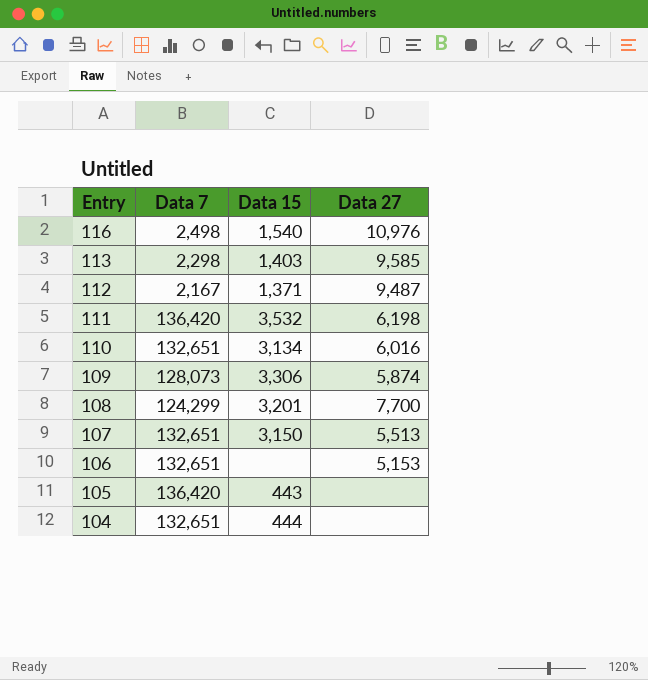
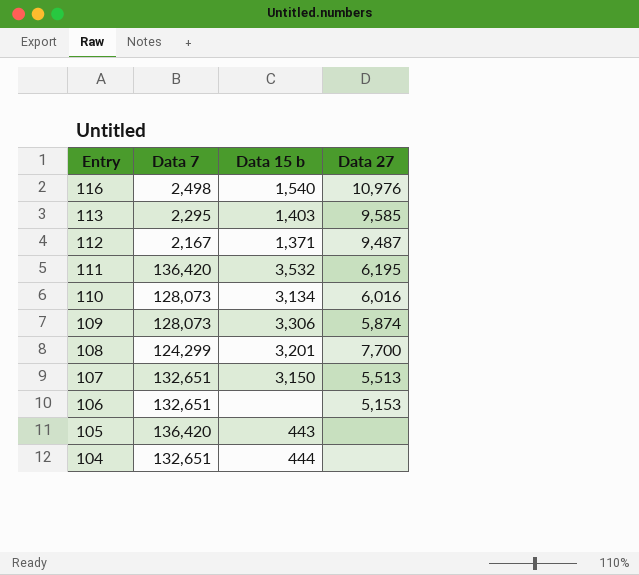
column name: Data 15 -> Data 15 b
113 | Data 7: 2,298 -> 2,295
111 | Data 27: 6,198 -> 6,195
110 | Data 7: 132,651 -> 128,073

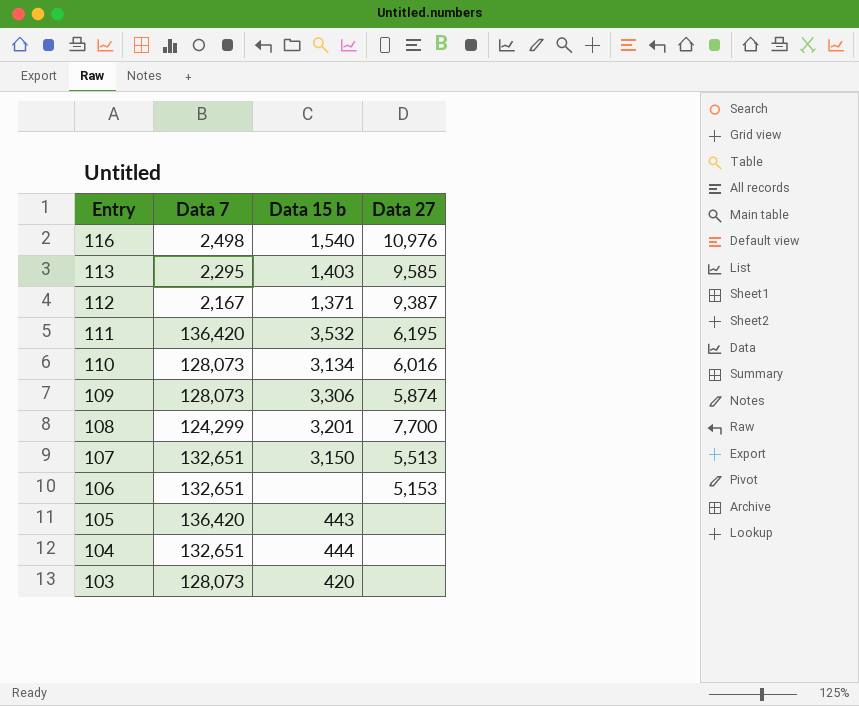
112 | Data 27: 9,487 -> 9,387
row 103: none -> 128,073 | 420 | none

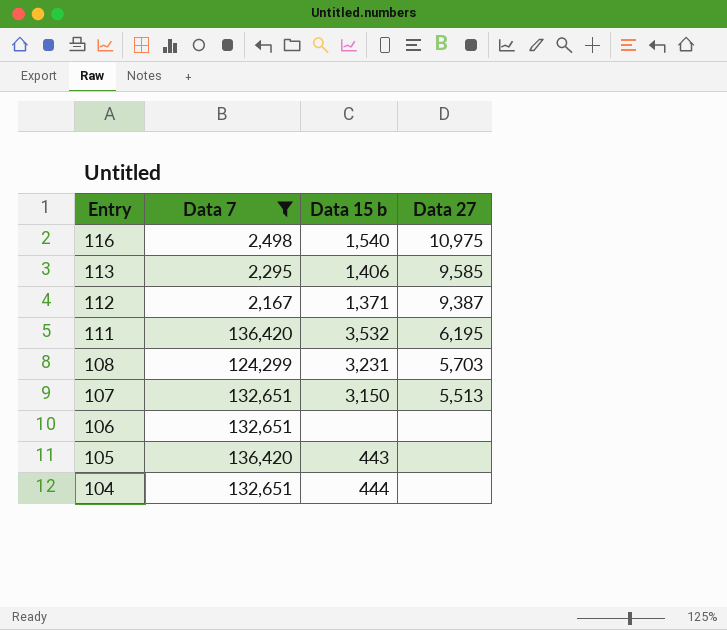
filter: none -> Data 7 != 128,073
116 | Data 27: 10,976 -> 10,975
113 | Data 15 b: 1,403 -> 1,406
108 | Data 15 b: 3,201 -> 3,231
108 | Data 27: 7,700 -> 5,703
106 | Data 27: 5,153 -> none

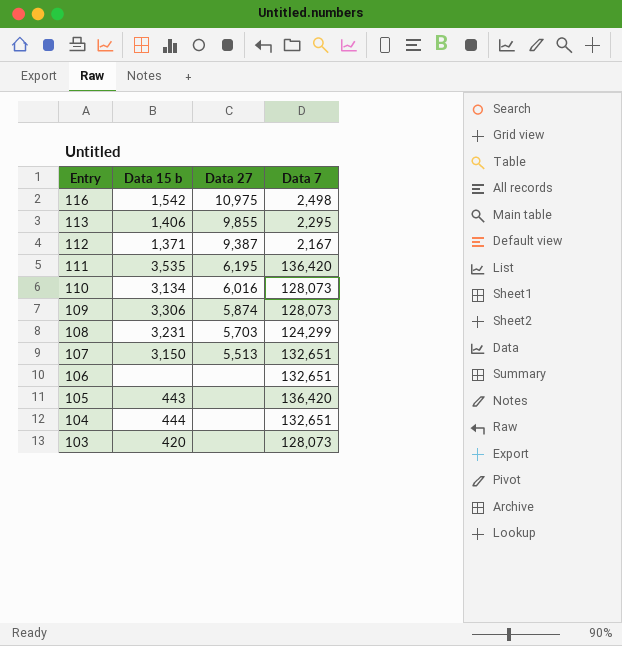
filter: Data 7 != 128,073 -> none
column Data 7 | position: 2 -> 4
116 | Data 15 b: 1,540 -> 1,542
113 | Data 27: 9,585 -> 9,855
111 | Data 15 b: 3,532 -> 3,535

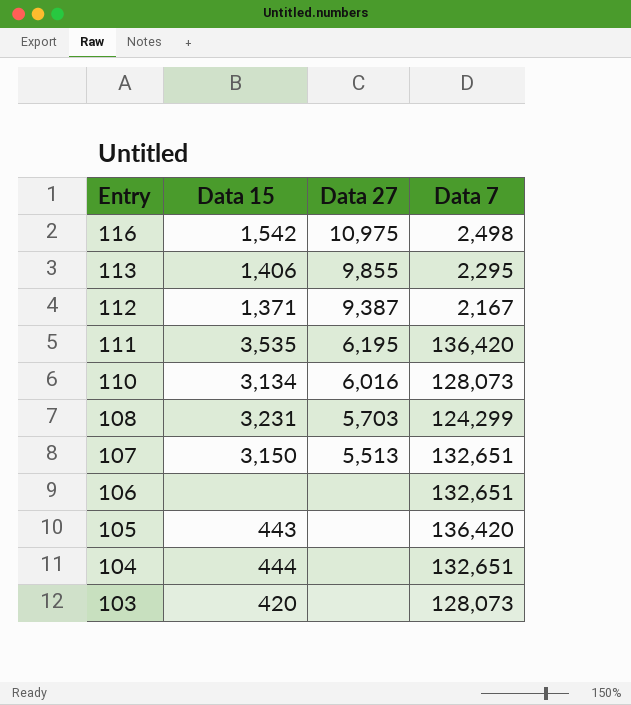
column name: Data 15 b -> Data 15
row 109: 3,306 | 5,874 | 128,073 -> none

